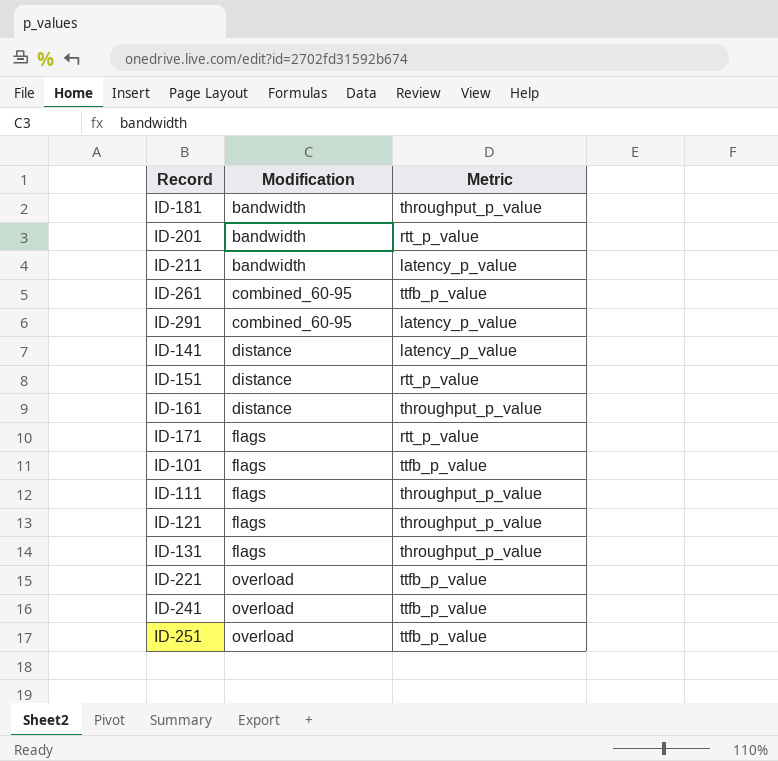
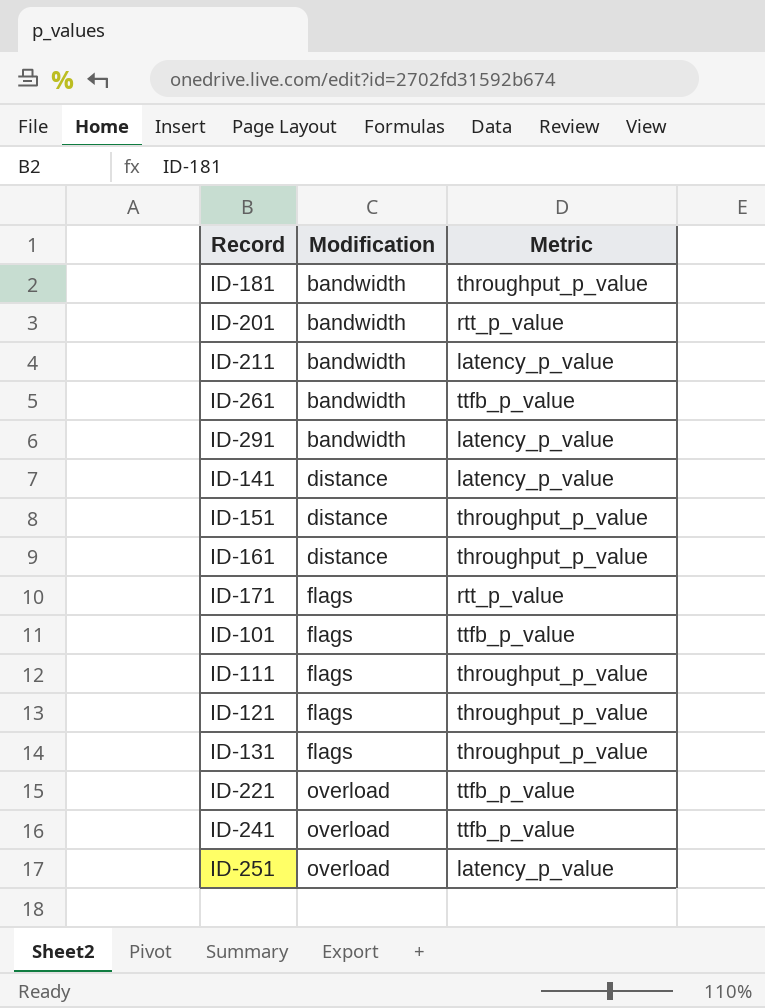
ID-261 | Modification: combined_60-95 -> bandwidth
ID-291 | Modification: combined_60-95 -> bandwidth
ID-151 | Metric: rtt_p_value -> throughput_p_value
ID-251 | Metric: ttfb_p_value -> latency_p_value

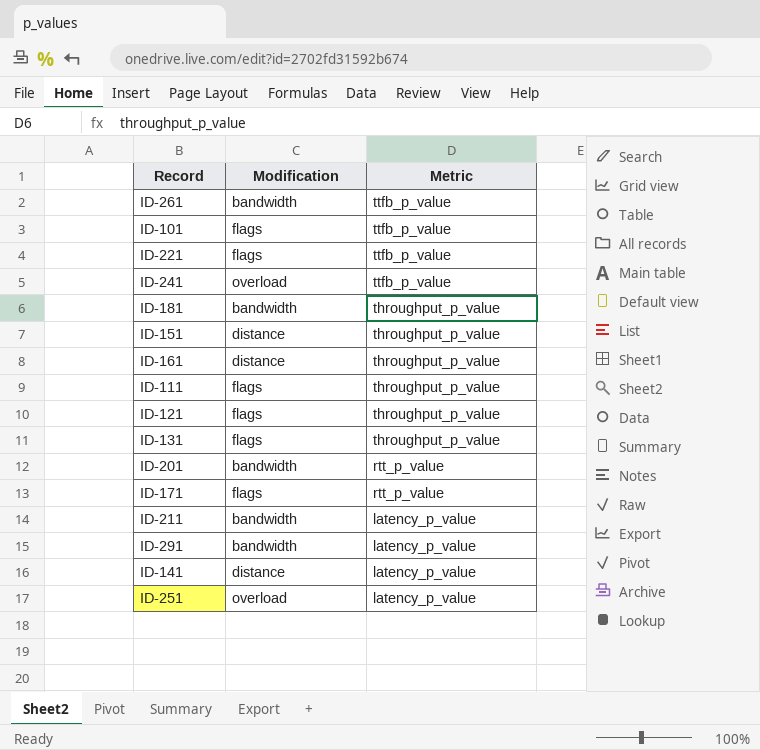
row order: Modification ascending -> Metric descending
ID-221 | Modification: overload -> flags

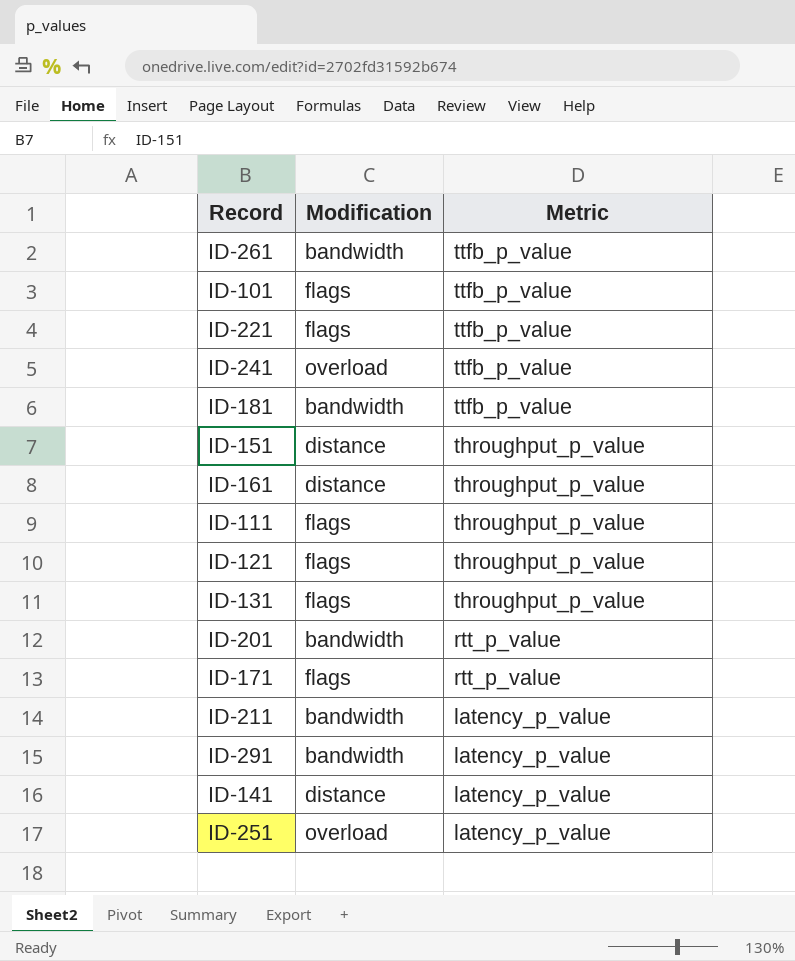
ID-181 | Metric: throughput_p_value -> ttfb_p_value

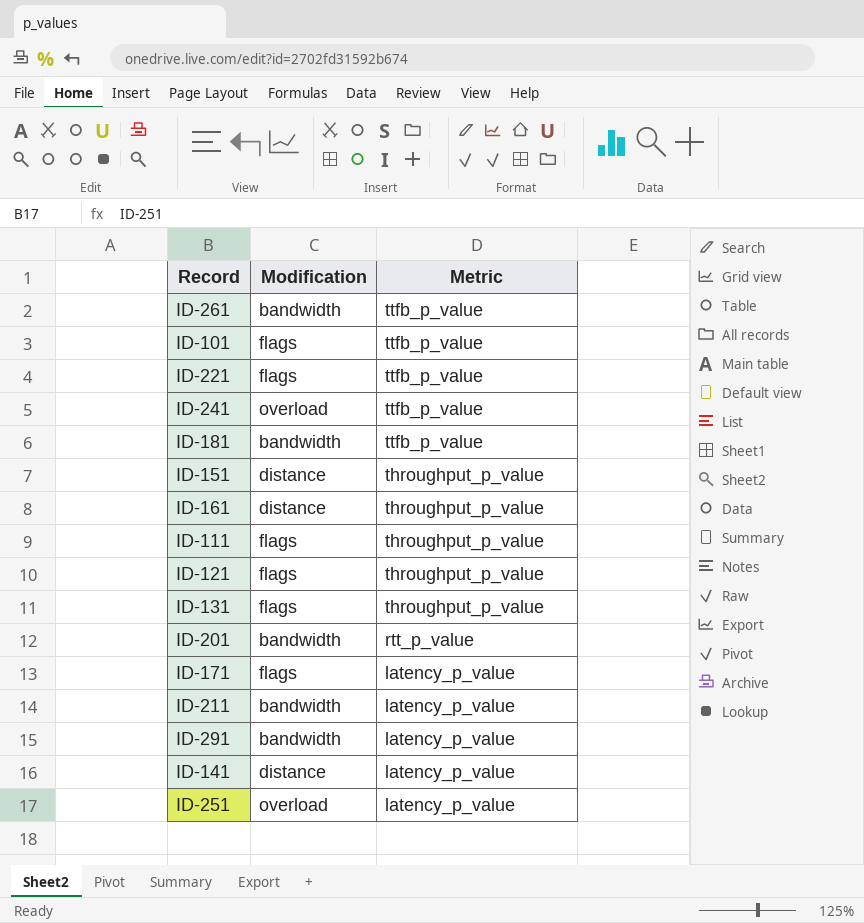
ID-171 | Metric: rtt_p_value -> latency_p_value

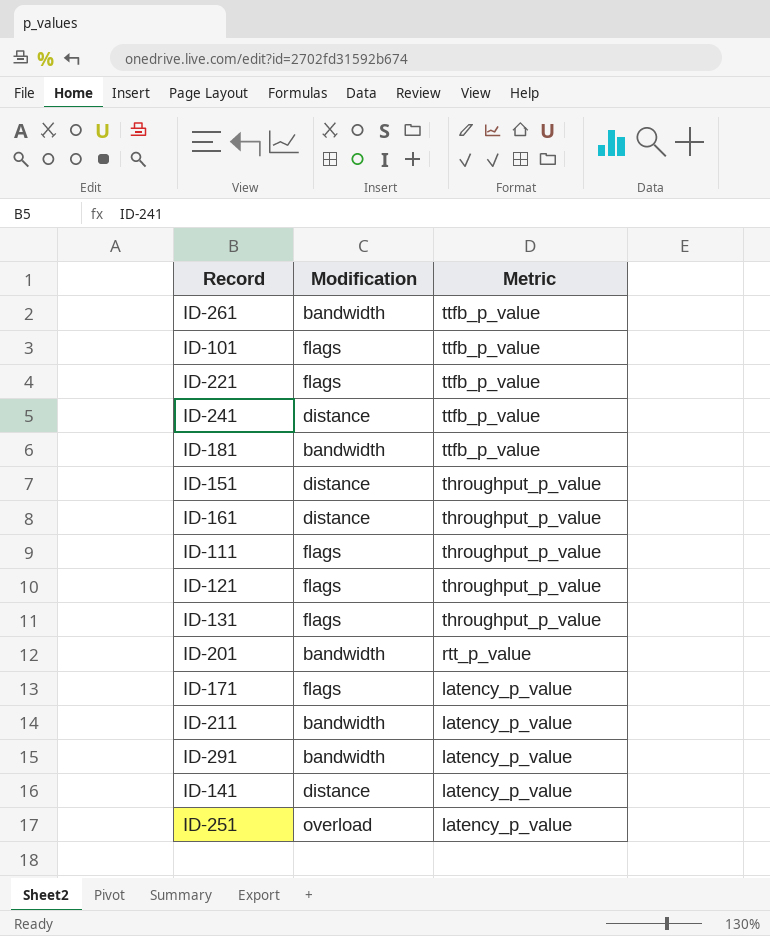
ID-241 | Modification: overload -> distance

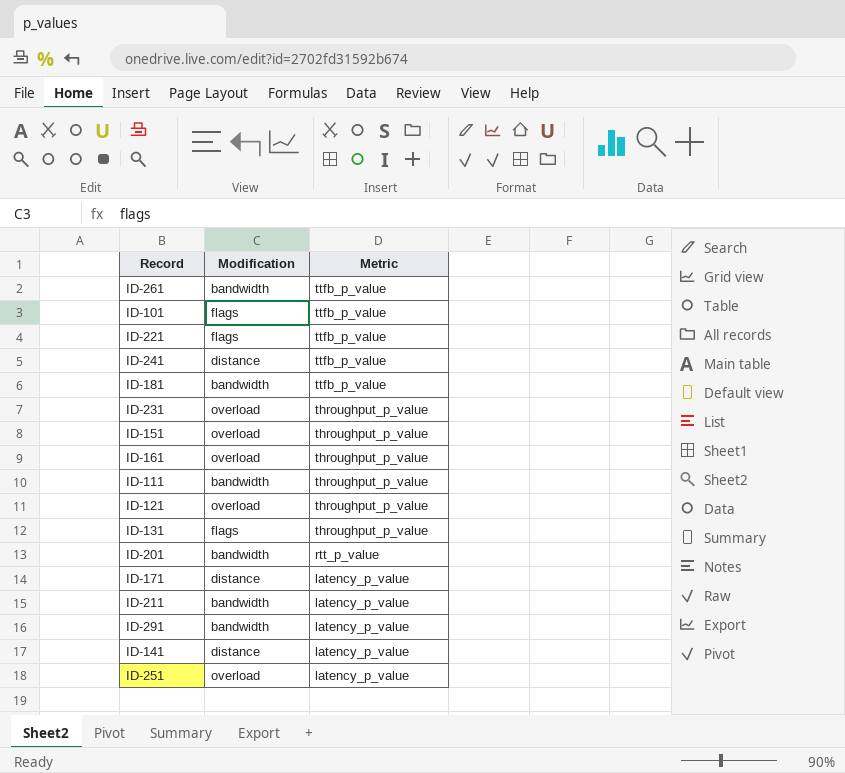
row ID-231: none -> overload | throughput_p_value
ID-151 | Modification: distance -> overload
ID-161 | Modification: distance -> overload
ID-111 | Modification: flags -> bandwidth
ID-121 | Modification: flags -> overload
ID-171 | Modification: flags -> distance

